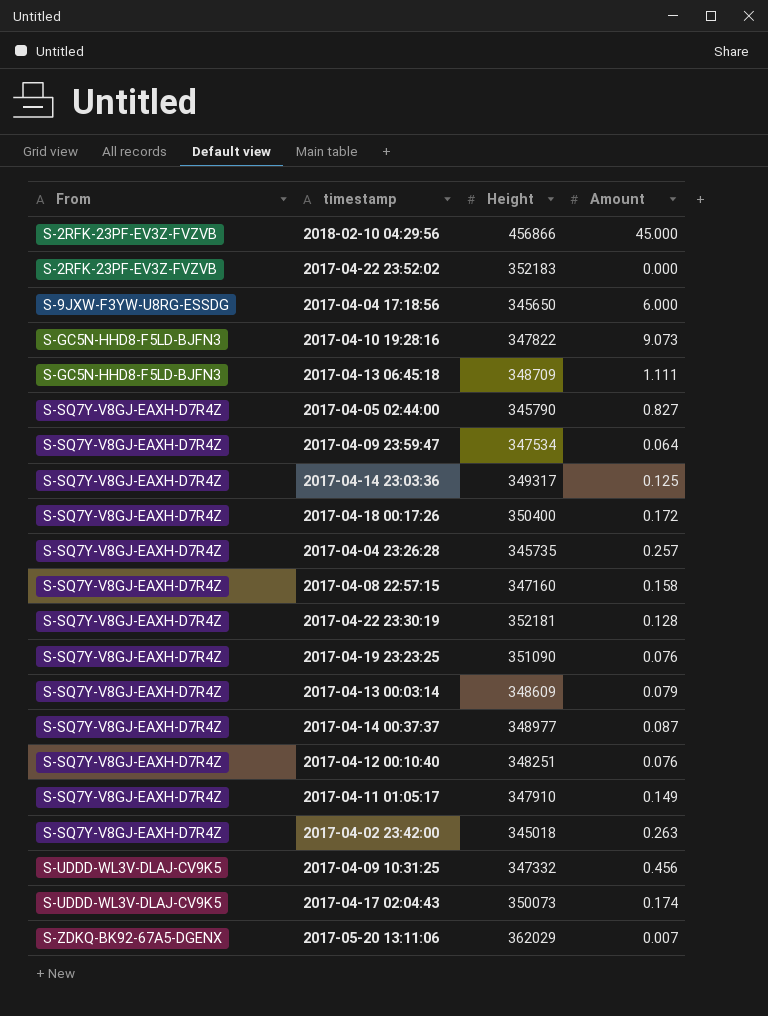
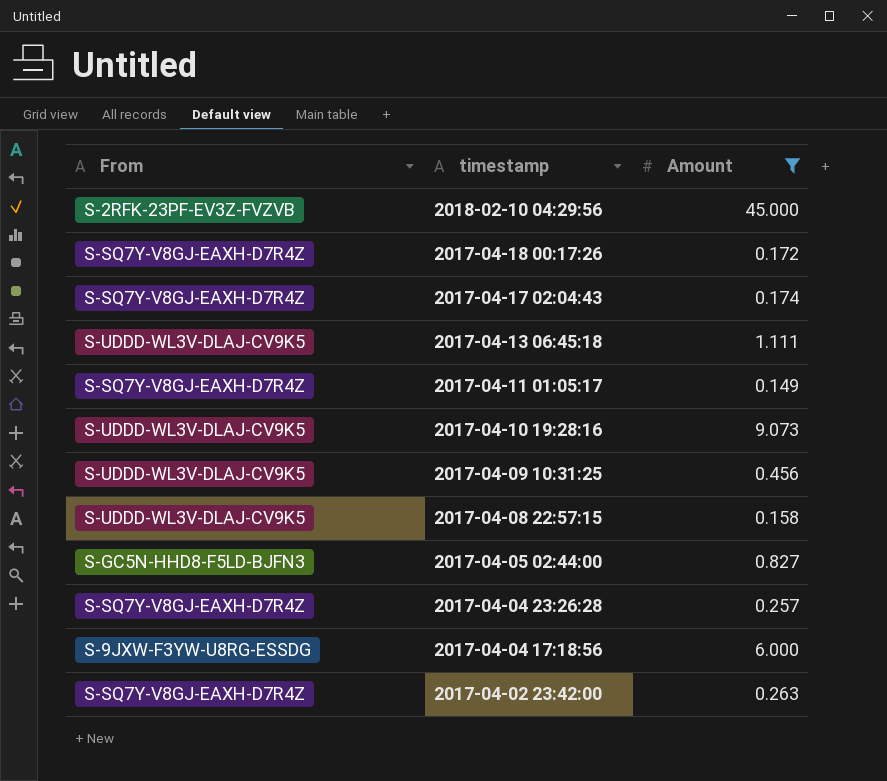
filter: none -> Amount >= 0.149
row order: From ascending -> timestamp descending
column Height | position: 3 -> none
2017-04-17 02:04:43 | From: S-UDDD-WL3V-DLAJ-CV9K5 -> S-SQ7Y-V8GJ-EAXH-D7R4Z
2017-04-13 06:45:18 | From: S-GC5N-HHD8-F5LD-BJFN3 -> S-UDDD-WL3V-DLAJ-CV9K5
2017-04-10 19:28:16 | From: S-GC5N-HHD8-F5LD-BJFN3 -> S-UDDD-WL3V-DLAJ-CV9K5
2017-04-08 22:57:15 | From: S-SQ7Y-V8GJ-EAXH-D7R4Z -> S-UDDD-WL3V-DLAJ-CV9K5
2017-04-05 02:44:00 | From: S-SQ7Y-V8GJ-EAXH-D7R4Z -> S-GC5N-HHD8-F5LD-BJFN3

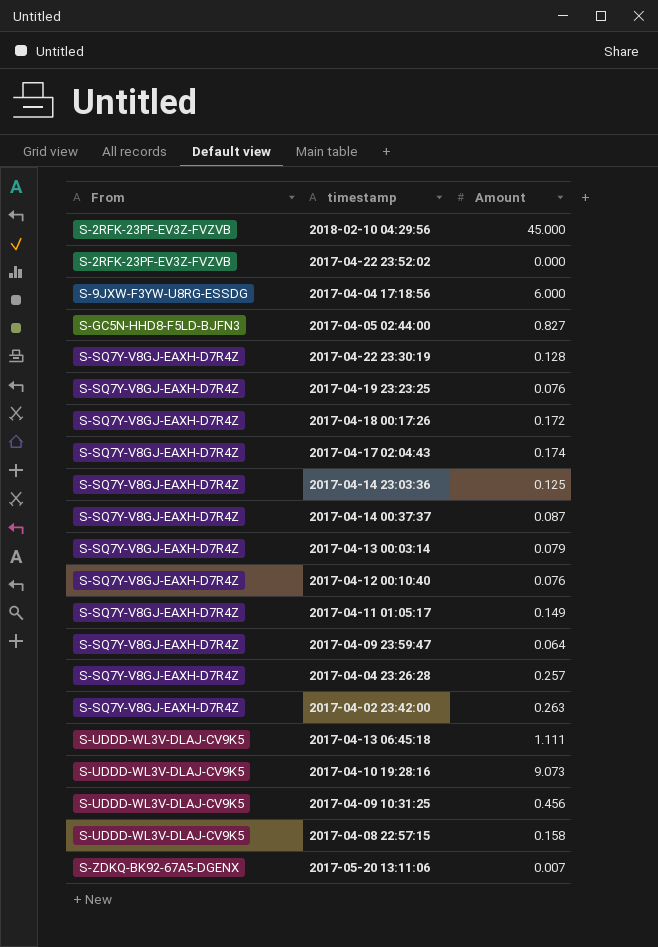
filter: Amount >= 0.149 -> none
row order: timestamp descending -> From ascending

